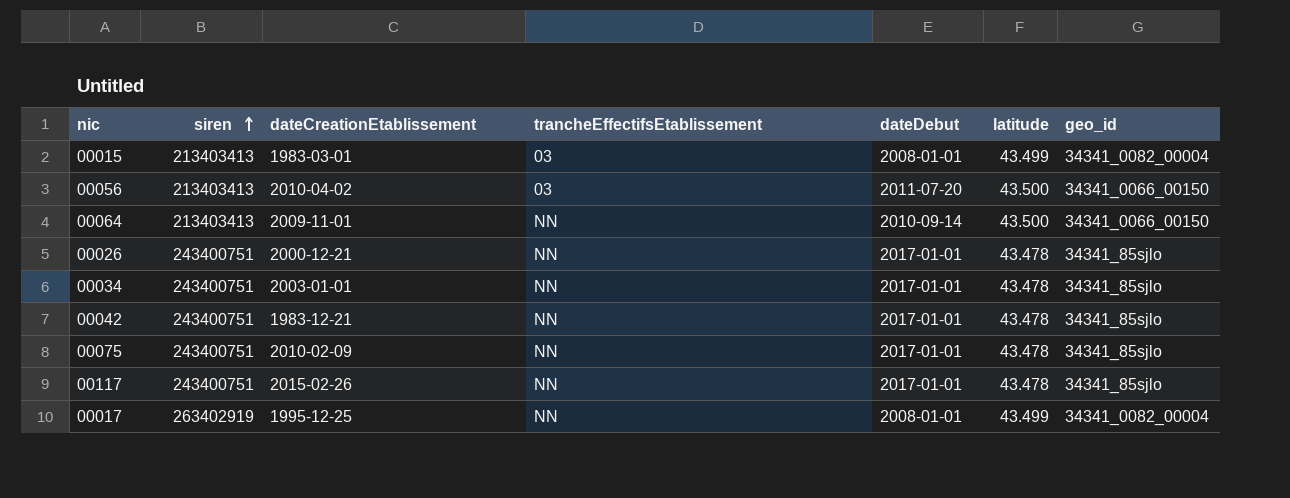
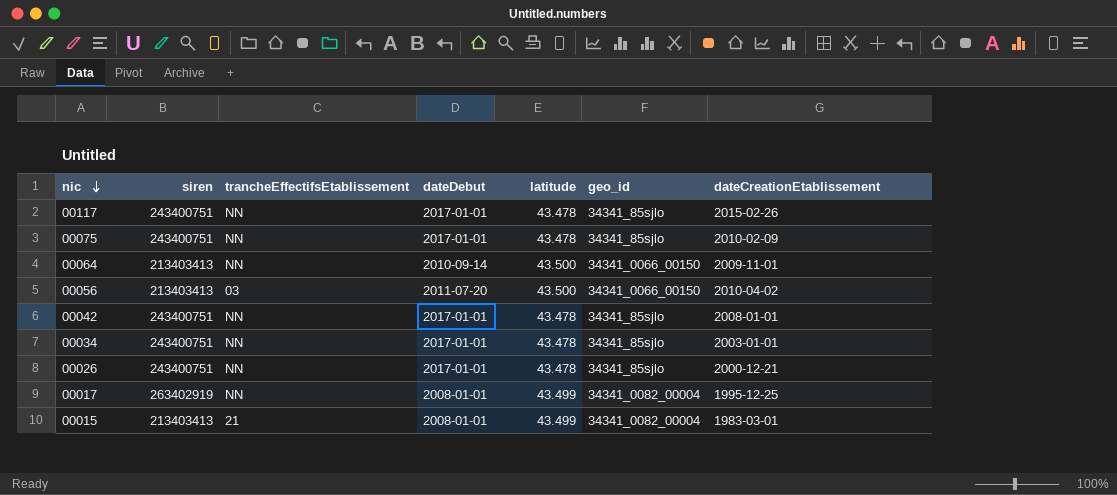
row order: siren ascending -> nic descending
column dateCreationEtablissement | position: 3 -> 7
00042 | dateCreationEtablissement: 1983-12-21 -> 2008-01-01
00015 | trancheEffectifsEtablissement: 03 -> 21

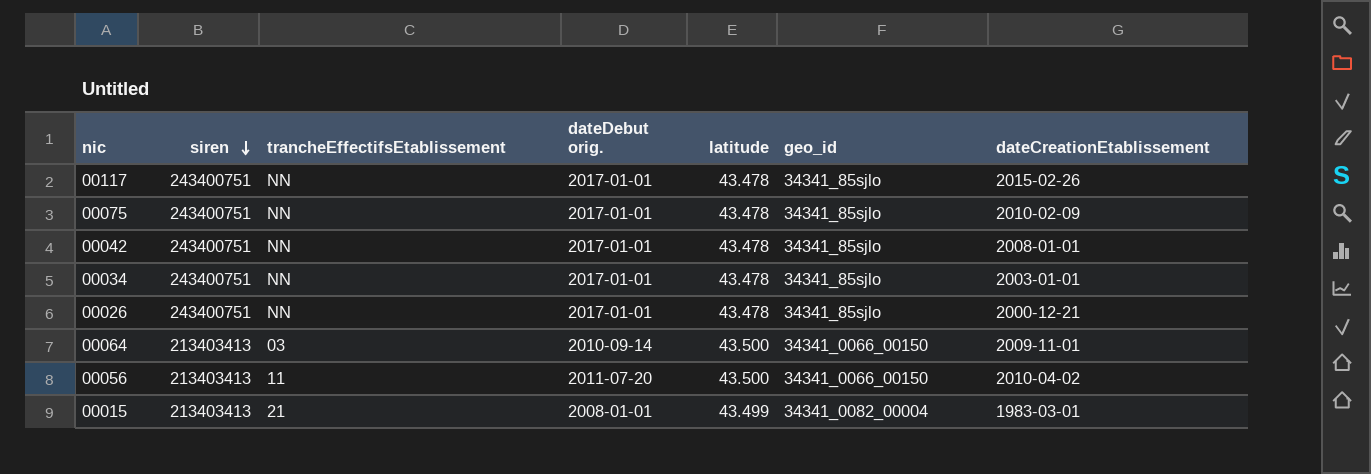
row order: nic descending -> siren descending
column name: dateDebut -> dateDebut orig.
row 00017: 263402919 | NN | 2008-01-01 | 43.499 | 34341_0082_00004 | 1995-12-25 -> none
00064 | trancheEffectifsEtablissement: NN -> 03
00056 | trancheEffectifsEtablissement: 03 -> 11

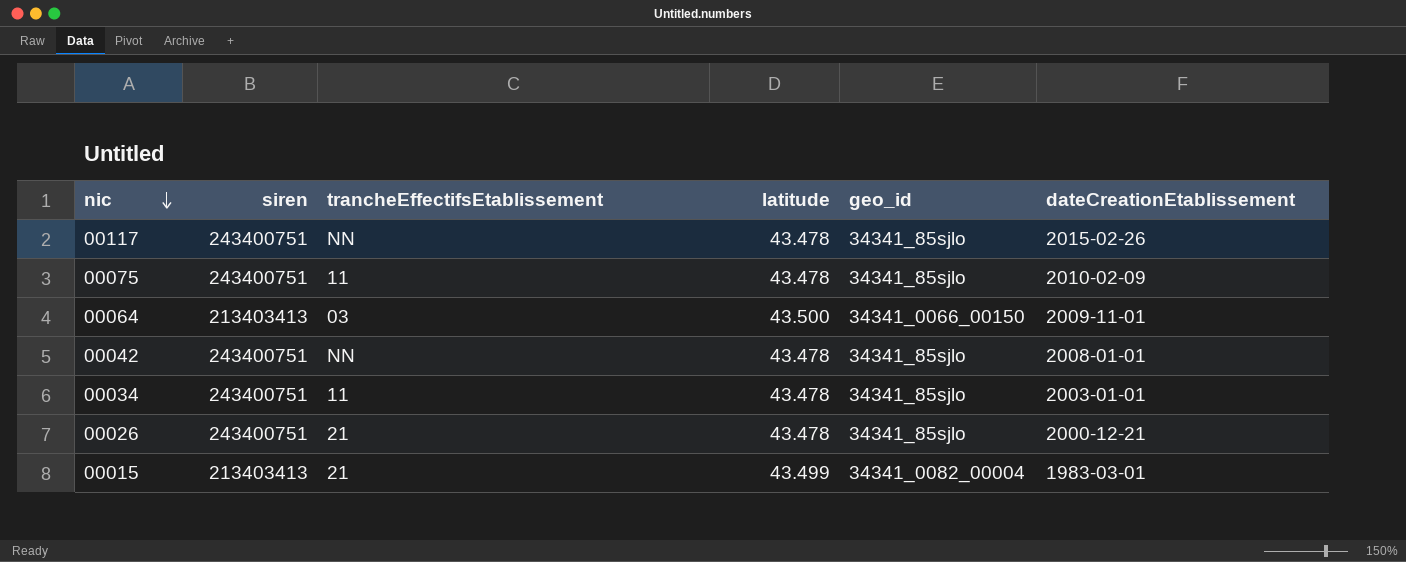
row order: siren descending -> nic descending
column dateDebut orig. | position: 4 -> none
row 00056: 213403413 | 11 | 2011-07-20 | 43.500 | 34341_0066_00150 | 2010-04-02 -> none
00075 | trancheEffectifsEtablissement: NN -> 11
00034 | trancheEffectifsEtablissement: NN -> 11
00026 | trancheEffectifsEtablissement: NN -> 21

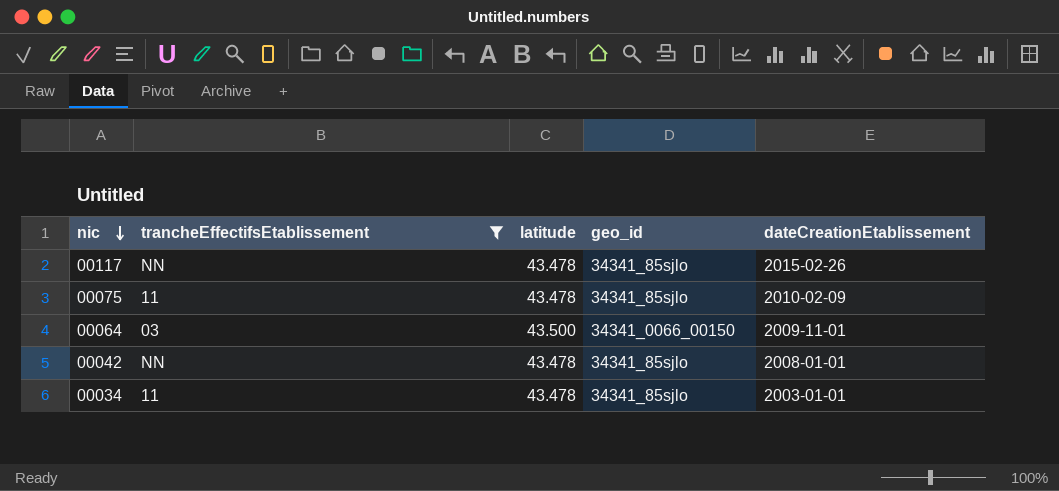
filter: none -> trancheEffectifsEtablissement != 21
column siren | position: 2 -> none

